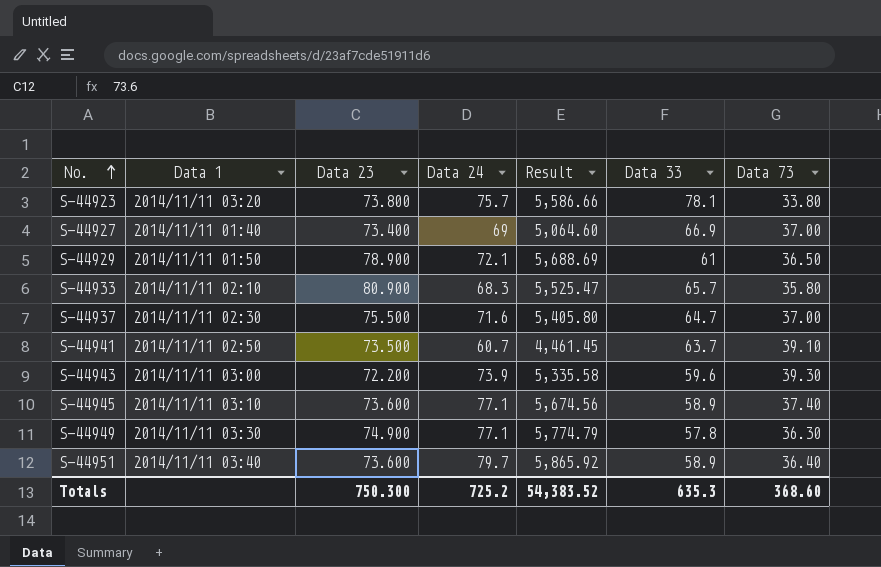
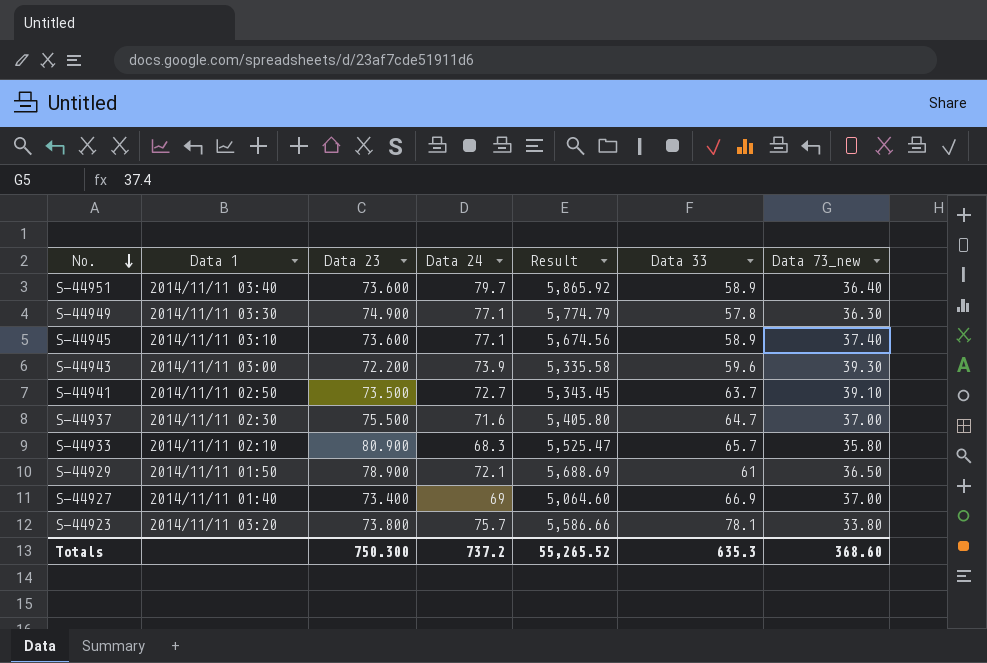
row order: No. ascending -> No. descending
column name: Data 73 -> Data 73_new
S-44941 | Data 24: 60.7 -> 72.7
S-44941 | Result: 4,461.45 -> 5,343.45
Totals | Data 24: 725.2 -> 737.2
Totals | Result: 54,383.52 -> 55,265.52

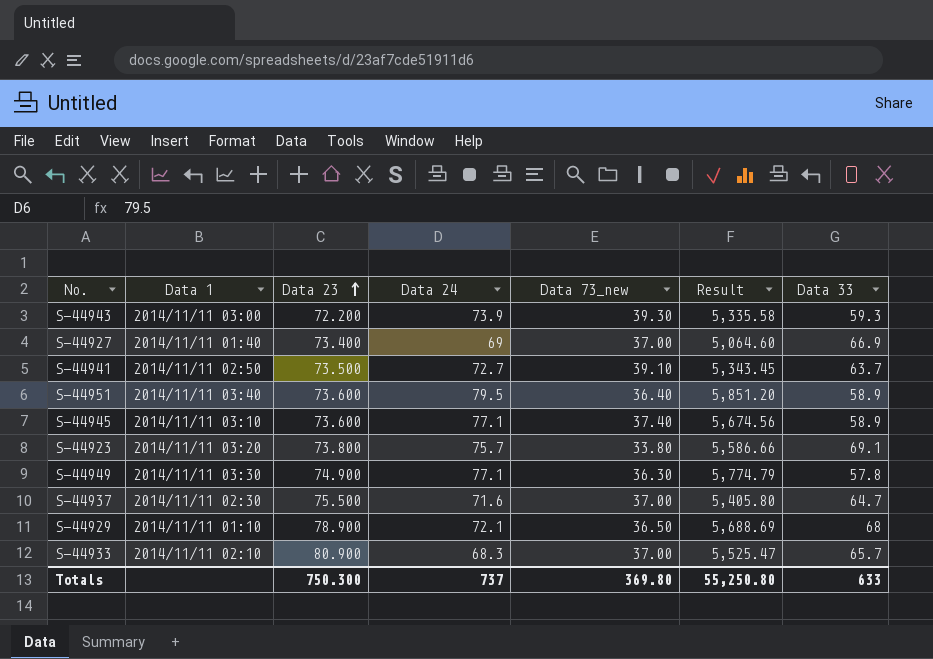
row order: No. descending -> Data 23 ascending
column Data 73_new | position: 7 -> 5
S-44943 | Data 33: 59.6 -> 59.3
S-44951 | Data 24: 79.7 -> 79.5
S-44951 | Result: 5,865.92 -> 5,851.20
S-44923 | Data 33: 78.1 -> 69.1
S-44929 | Data 1: 2014/11/11 01:50 -> 2014/11/11 01:10
S-44929 | Data 33: 61 -> 68
S-44933 | Data 73_new: 35.80 -> 37.00
Totals | Data 24: 737.2 -> 737
Totals | Data 73_new: 368.60 -> 369.80
Totals | Result: 55,265.52 -> 55,250.80
Totals | Data 33: 635.3 -> 633

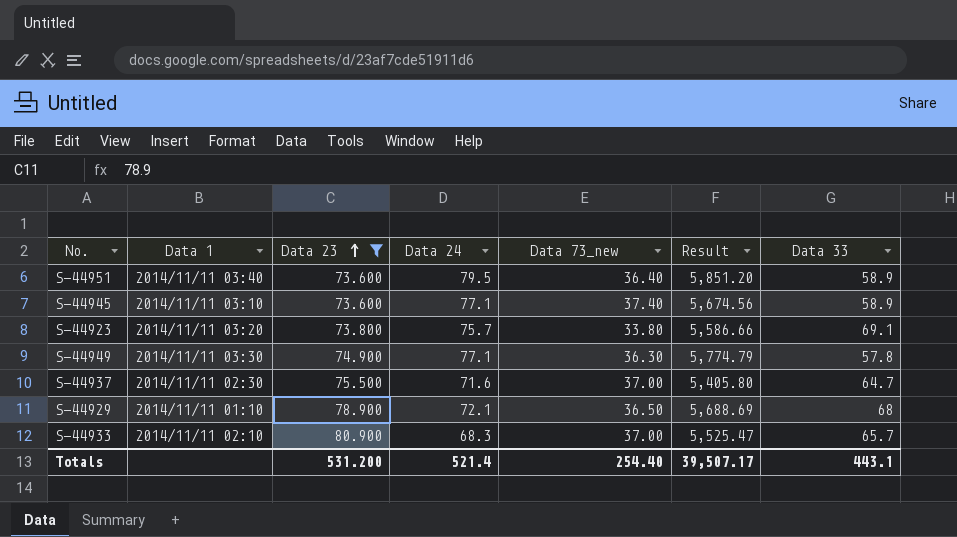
filter: none -> Data 23 >= 73.600
Totals | Data 23: 750.300 -> 531.200
Totals | Data 24: 737 -> 521.4
Totals | Data 73_new: 369.80 -> 254.40
Totals | Result: 55,250.80 -> 39,507.17
Totals | Data 33: 633 -> 443.1

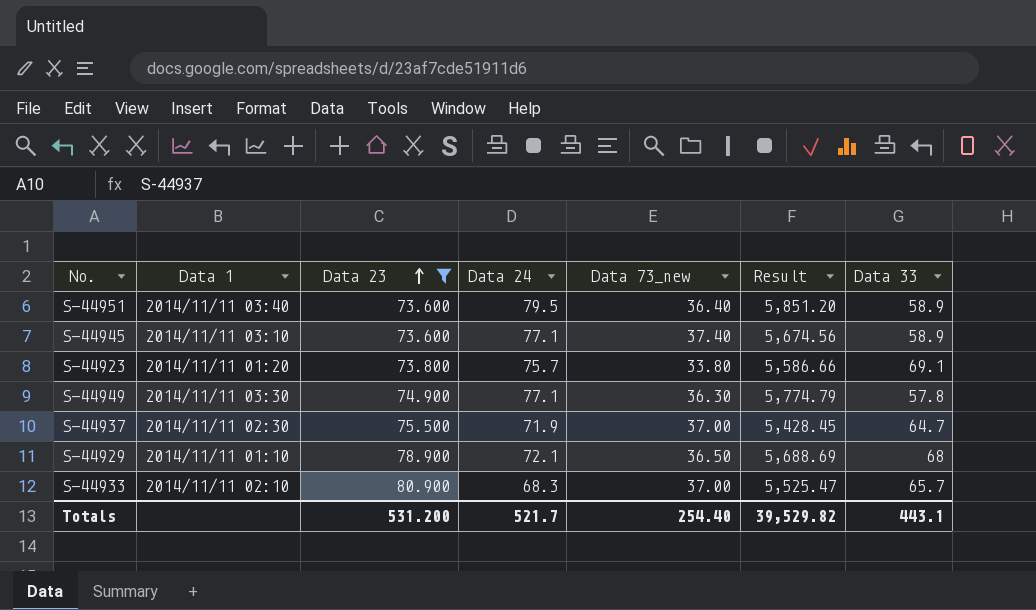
S-44923 | Data 1: 2014/11/11 03:20 -> 2014/11/11 01:20
S-44937 | Data 24: 71.6 -> 71.9
S-44937 | Result: 5,405.80 -> 5,428.45
Totals | Data 24: 521.4 -> 521.7
Totals | Result: 39,507.17 -> 39,529.82

